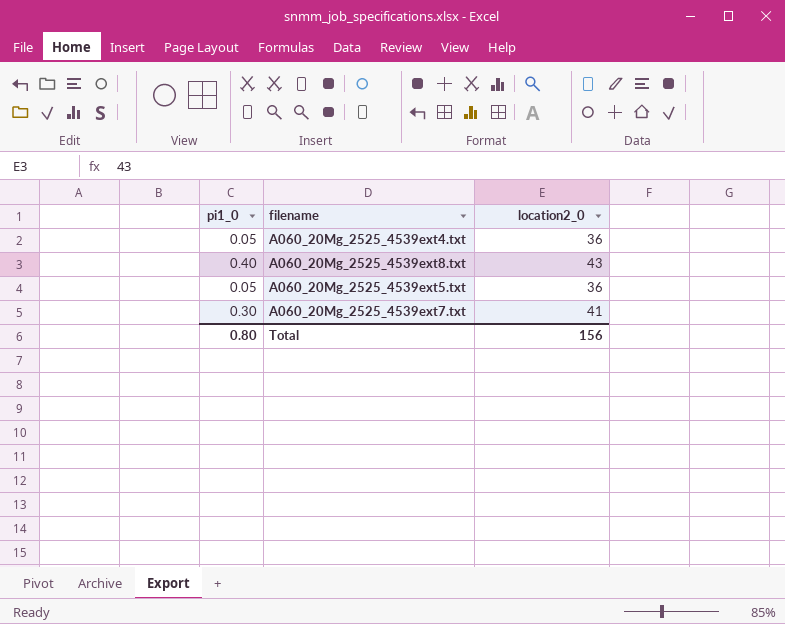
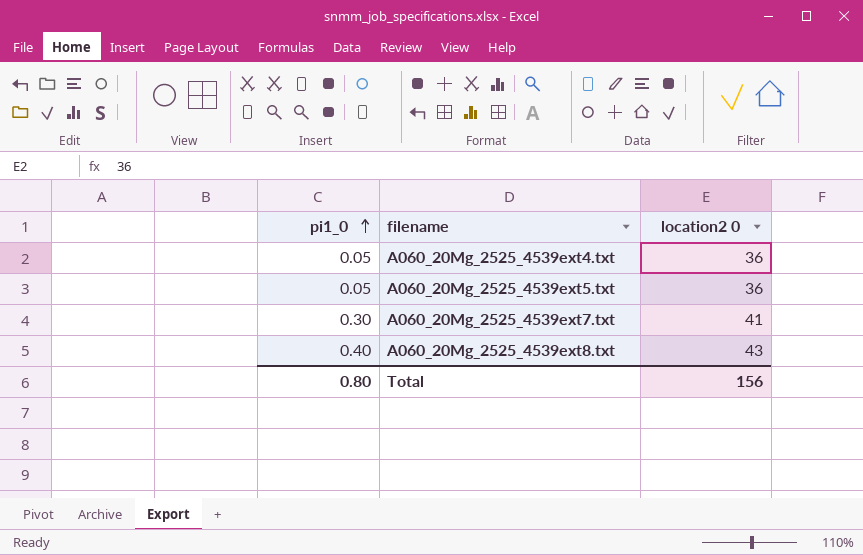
row order: none -> pi1_0 ascending
column name: location2_0 -> location2 0

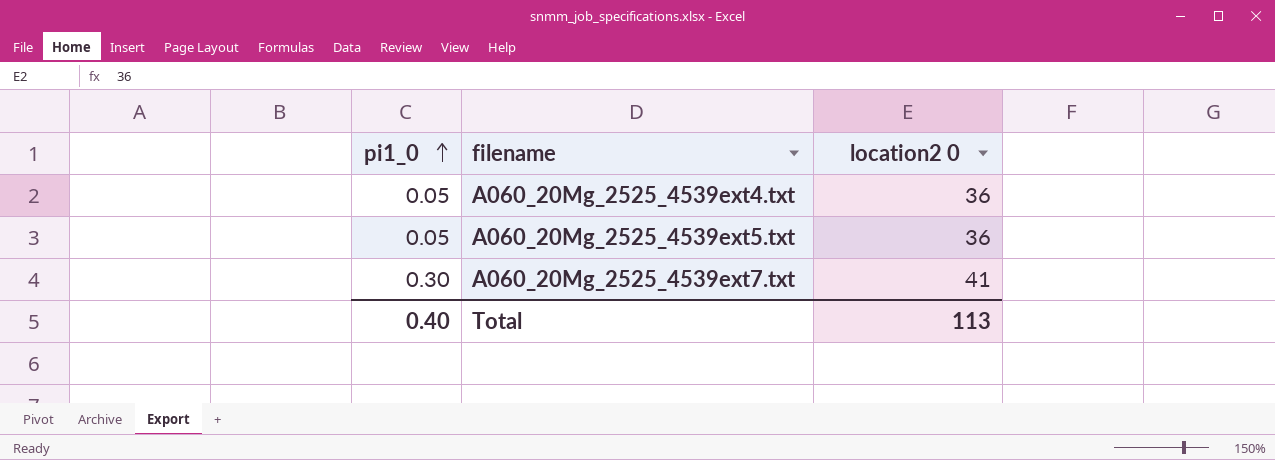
row A060_20Mg_2525_4539ext8.txt: 0.40 | 43 -> none
Total | pi1_0: 0.80 -> 0.40
Total | location2 0: 156 -> 113

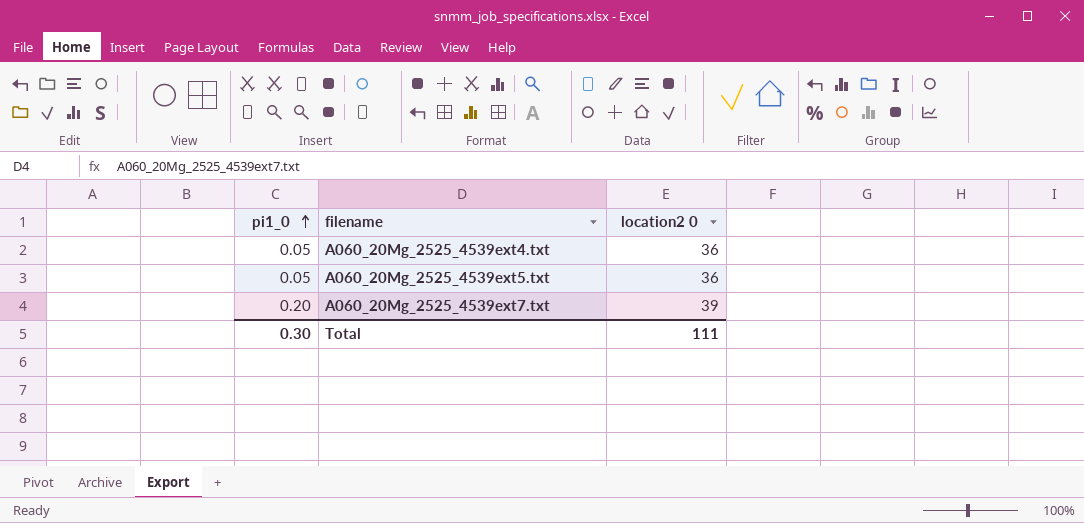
A060_20Mg_2525_4539ext7.txt | pi1_0: 0.30 -> 0.20
A060_20Mg_2525_4539ext7.txt | location2 0: 41 -> 39
Total | pi1_0: 0.40 -> 0.30
Total | location2 0: 113 -> 111

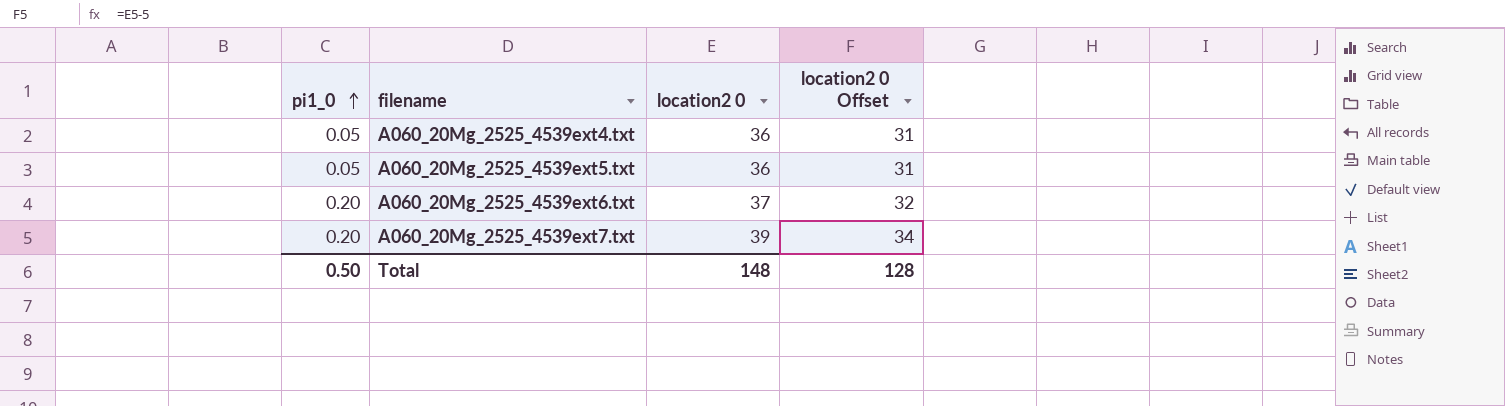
column location2 0 Offset | formula: none -> [location2 0] - 5
row A060_20Mg_2525_4539ext6.txt: none -> 0.20 | 37 | 32
Total | pi1_0: 0.30 -> 0.50
Total | location2 0: 111 -> 148

